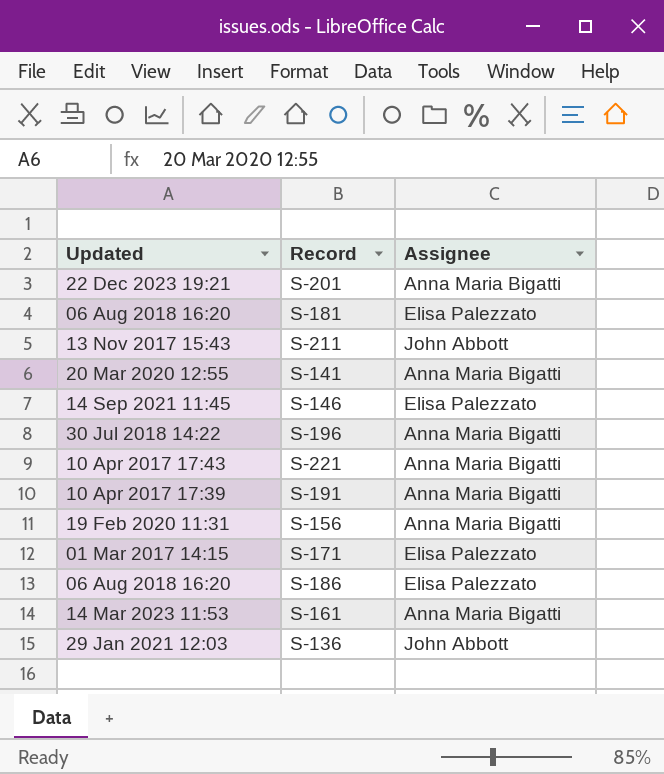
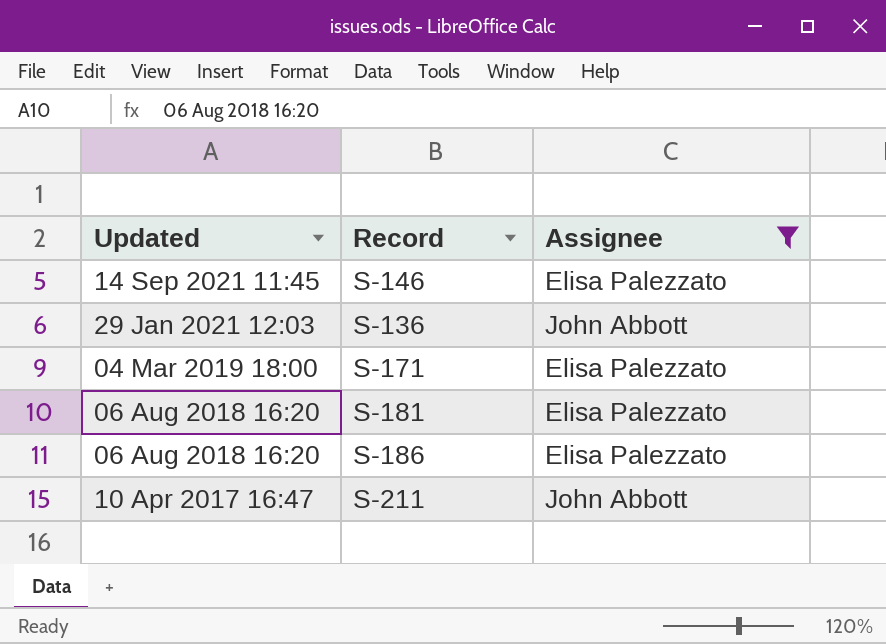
filter: none -> Assignee != Anna Maria Bigatti
row order: none -> Updated descending
S-171 | Updated: 01 Mar 2017 14:15 -> 04 Mar 2019 18:00
S-211 | Updated: 13 Nov 2017 15:43 -> 10 Apr 2017 16:47

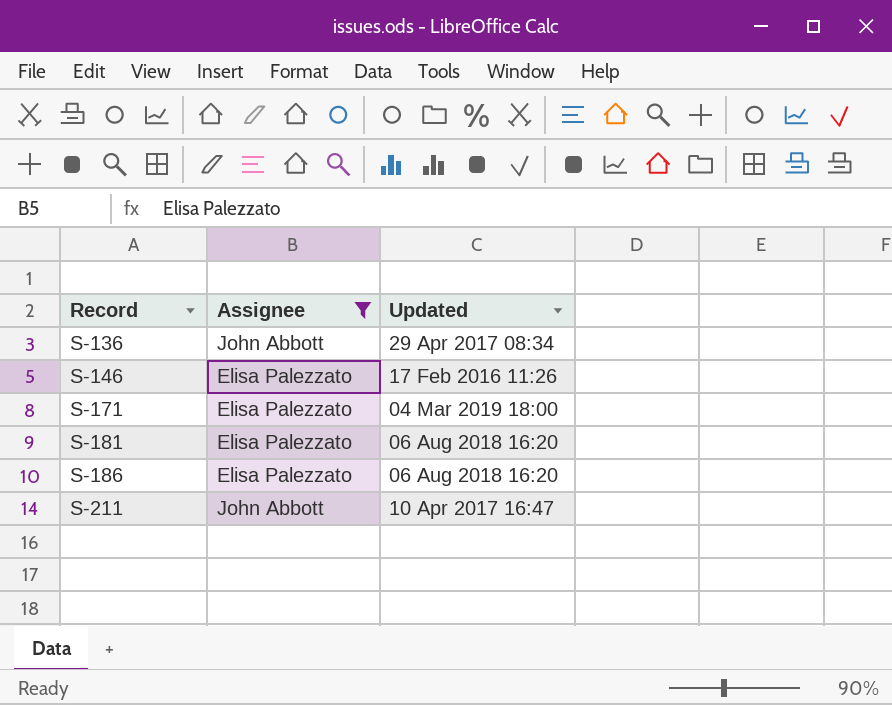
row order: Updated descending -> Record ascending
column Updated | position: 1 -> 3
S-136 | Updated: 29 Jan 2021 12:03 -> 29 Apr 2017 08:34
S-146 | Updated: 14 Sep 2021 11:45 -> 17 Feb 2016 11:26

